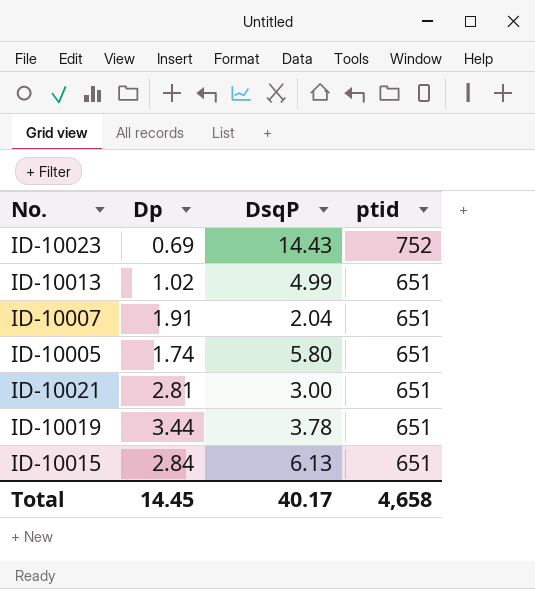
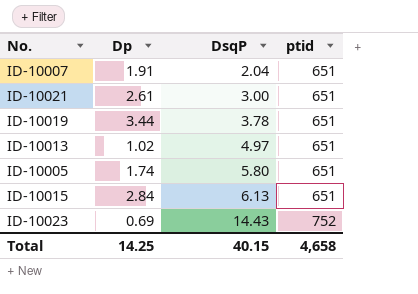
row order: ptid descending -> DsqP ascending
ID-10021 | Dp: 2.81 -> 2.61
ID-10013 | DsqP: 4.99 -> 4.97
Total | Dp: 14.45 -> 14.25
Total | DsqP: 40.17 -> 40.15

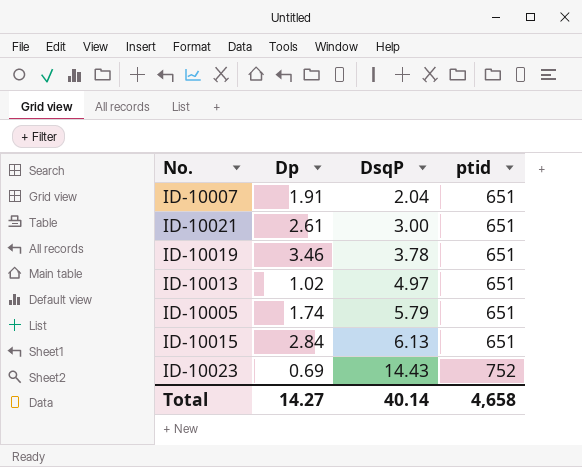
ID-10019 | Dp: 3.44 -> 3.46
ID-10005 | DsqP: 5.80 -> 5.79
Total | Dp: 14.25 -> 14.27
Total | DsqP: 40.15 -> 40.14

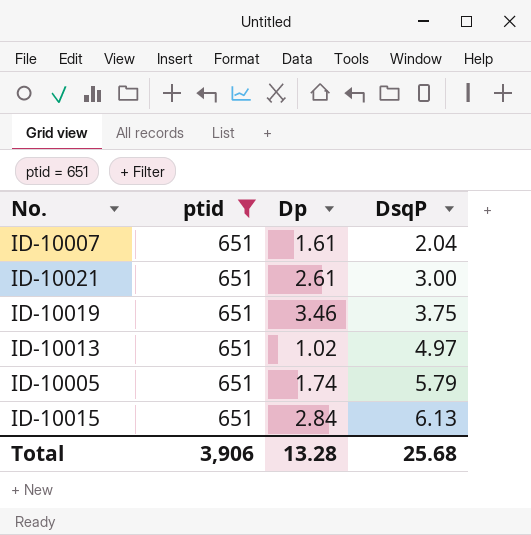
filter: none -> ptid = 651
column ptid | position: 4 -> 2
ID-10007 | Dp: 1.91 -> 1.61
ID-10019 | DsqP: 3.78 -> 3.75
Total | ptid: 4,658 -> 3,906
Total | Dp: 14.27 -> 13.28
Total | DsqP: 40.14 -> 25.68

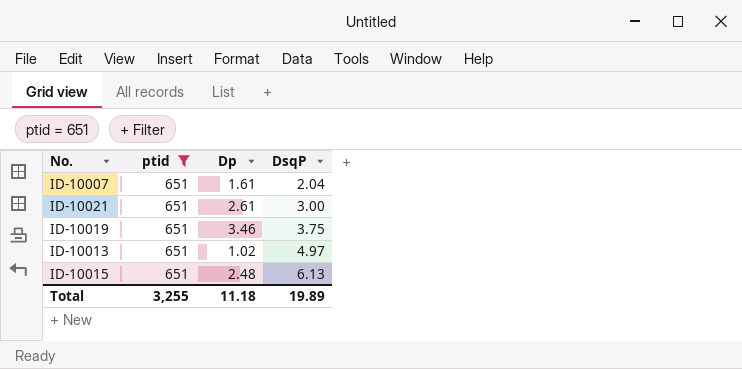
row ID-10005: 651 | 1.74 | 5.79 -> none
ID-10015 | Dp: 2.84 -> 2.48
Total | ptid: 3,906 -> 3,255
Total | Dp: 13.28 -> 11.18
Total | DsqP: 25.68 -> 19.89

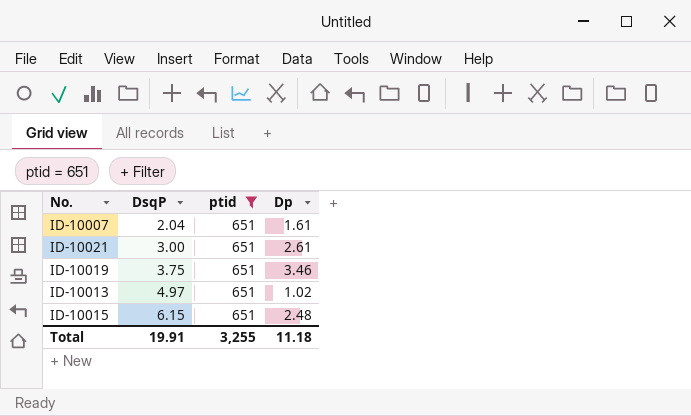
column DsqP | position: 4 -> 2
ID-10015 | DsqP: 6.13 -> 6.15
Total | DsqP: 19.89 -> 19.91

